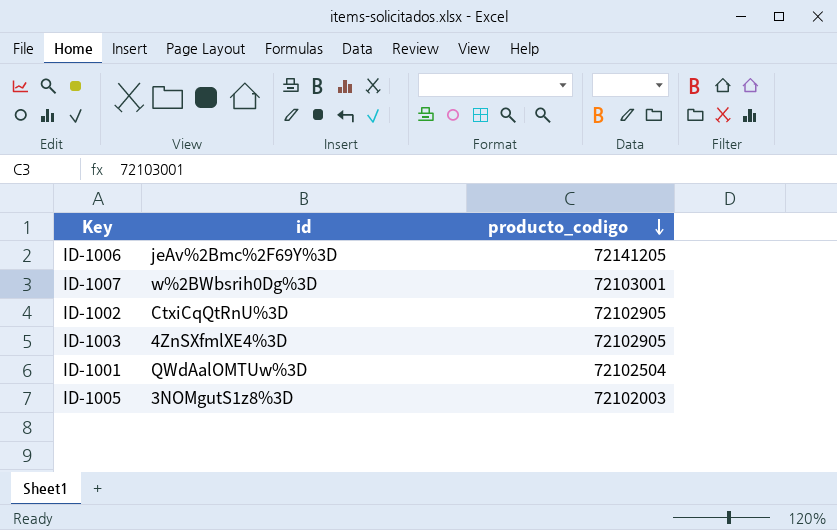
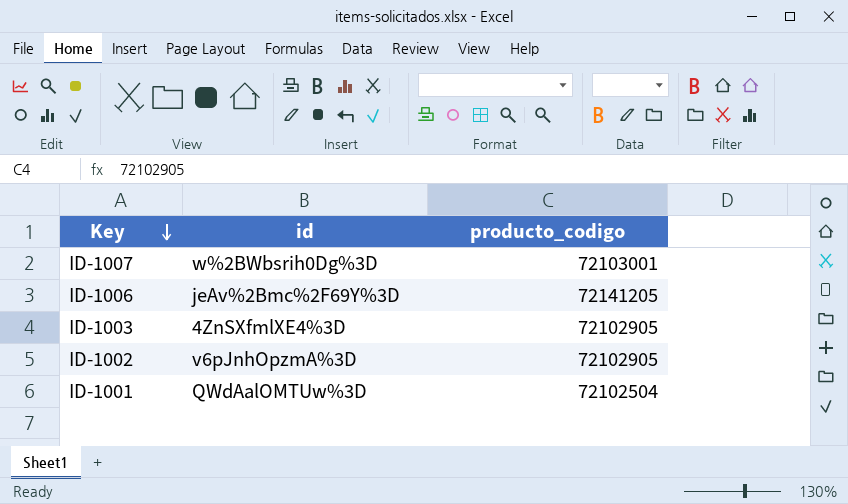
row order: producto_codigo descending -> Key descending
row ID-1005: 3NOMgutS1z8%3D | 72102003 -> none
ID-1002 | id: CtxiCqQtRnU%3D -> v6pJnhOpzmA%3D

